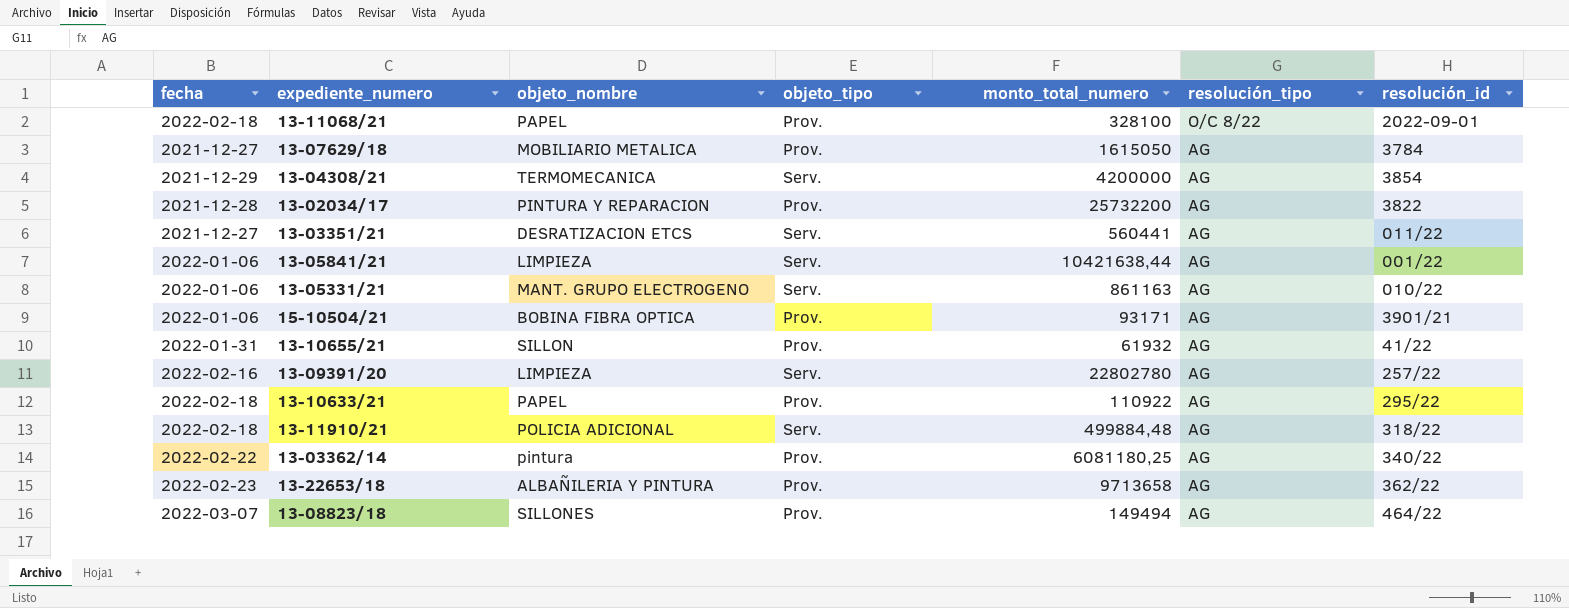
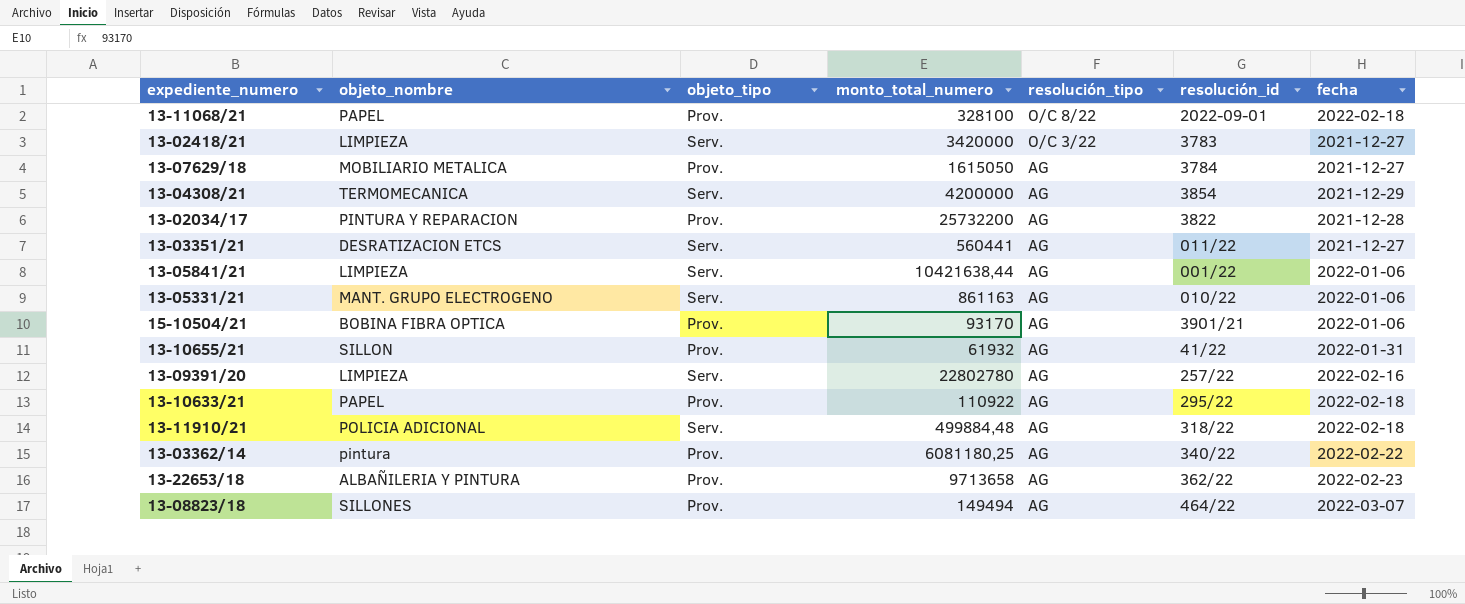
column fecha | position: 1 -> 7
row 13-02418/21: none -> LIMPIEZA | Serv. | 3420000 | O/C 3/22 | 3783 | 2021-12-27
15-10504/21 | monto_total_numero: 93171 -> 93170

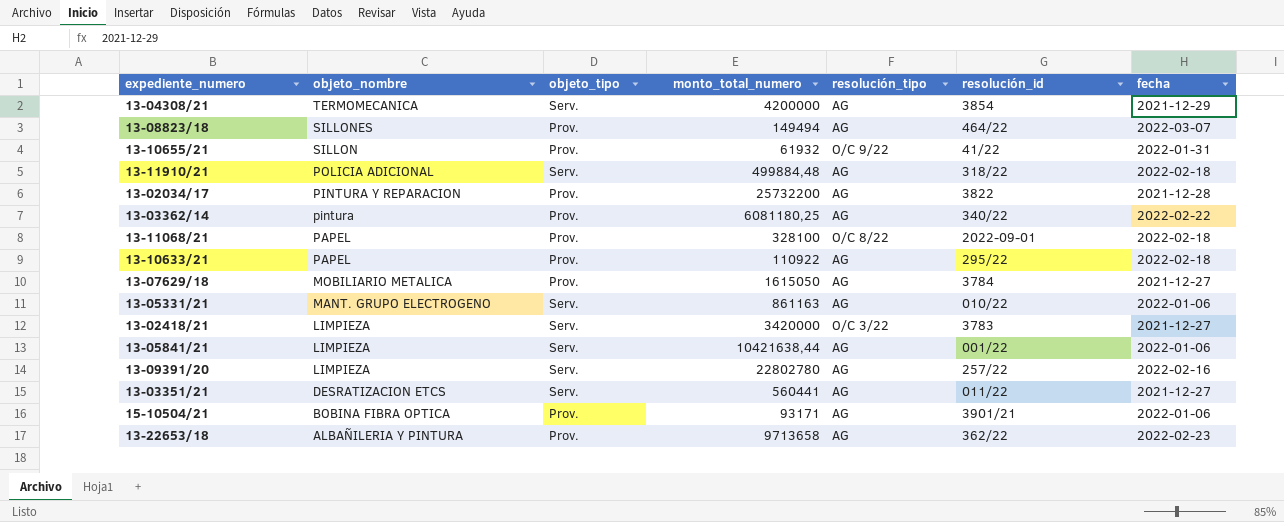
row order: resolución_tipo descending -> objeto_nombre descending
13-10655/21 | resolución_tipo: AG -> O/C 9/22
15-10504/21 | monto_total_numero: 93170 -> 93171

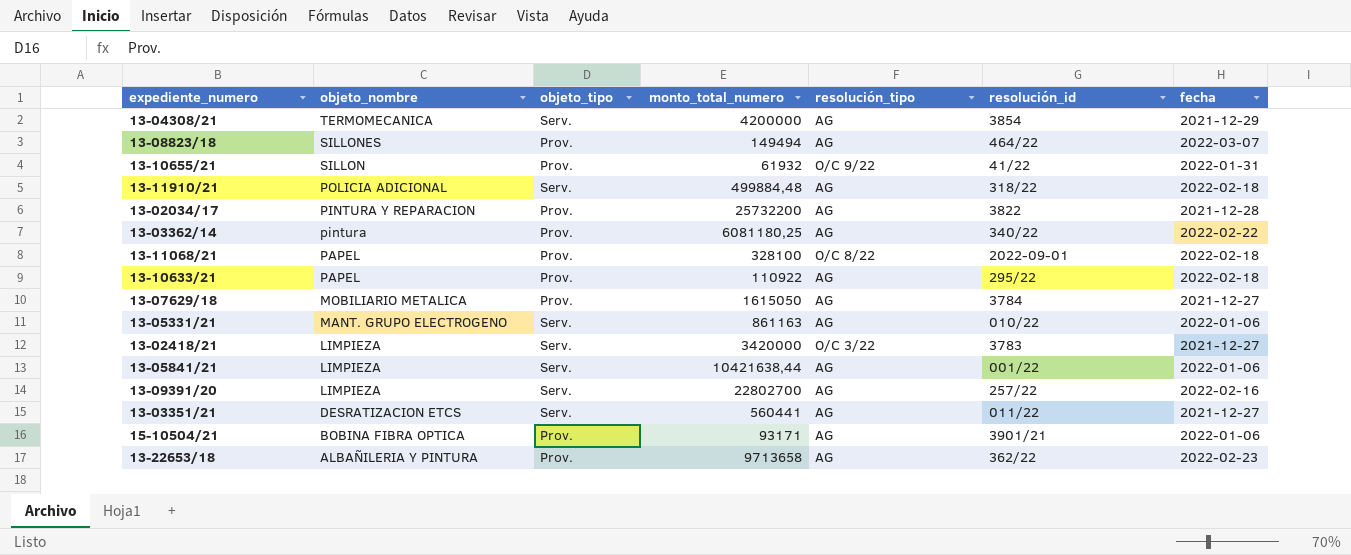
13-09391/20 | monto_total_numero: 22802780 -> 22802700

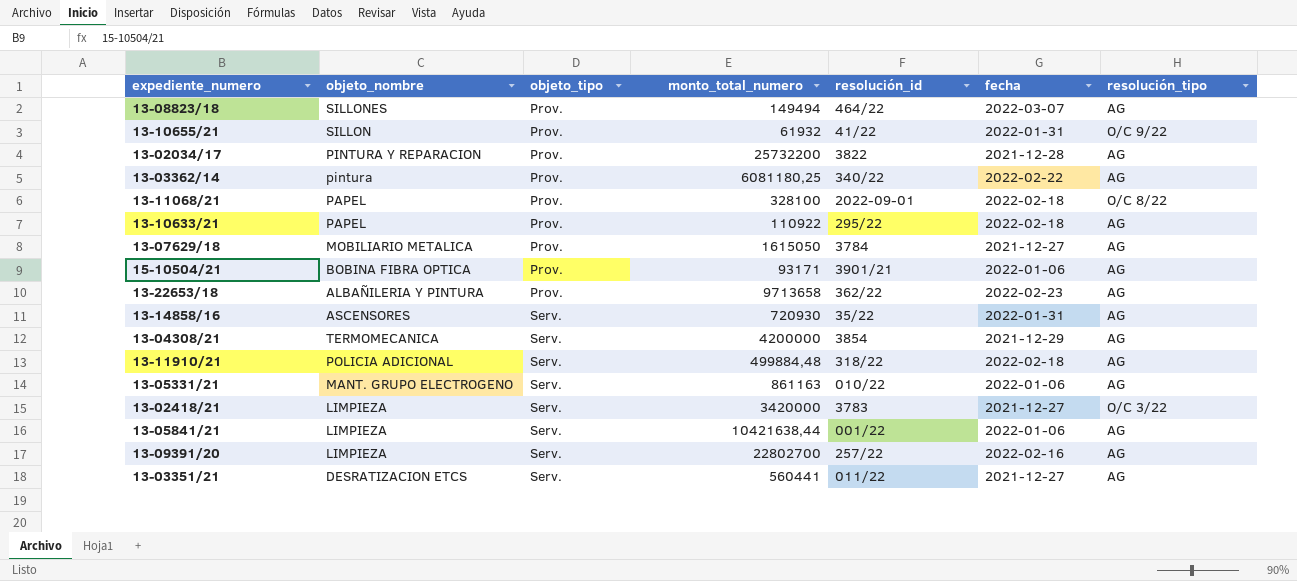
row order: objeto_nombre descending -> objeto_tipo ascending
column resolución_tipo | position: 5 -> 7
row 13-14858/16: none -> ASCENSORES | Serv. | 720930 | 35/22 | 2022-01-31 | AG

